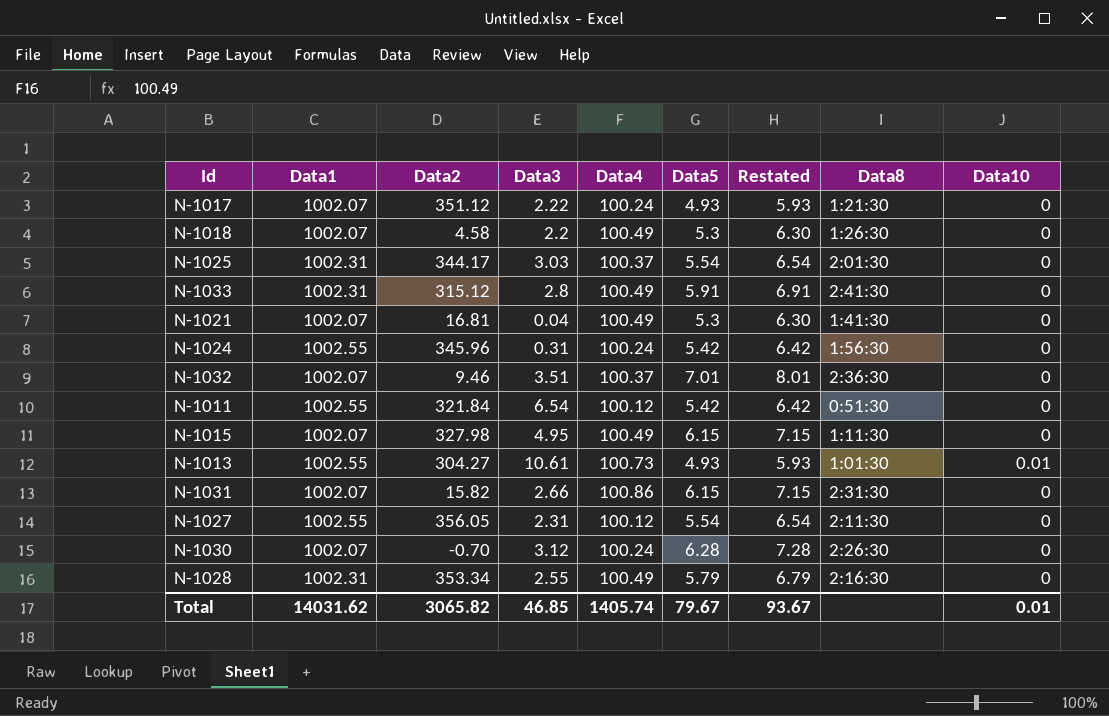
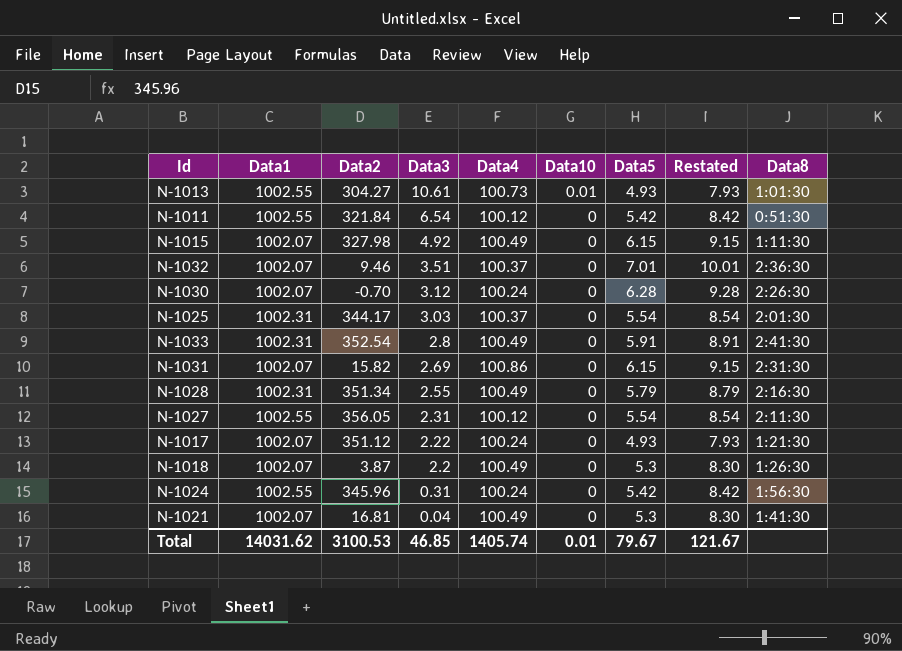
row order: none -> Data3 descending
column Data10 | position: 9 -> 6
column Restated | formula: [Data5] + 1 -> [Data5] + 3
N-1015 | Data3: 4.95 -> 4.92
N-1033 | Data2: 315.12 -> 352.54
N-1031 | Data3: 2.66 -> 2.69
N-1028 | Data2: 353.34 -> 351.34
N-1018 | Data2: 4.58 -> 3.87
Total | Data2: 3065.82 -> 3100.53
Total | Restated: 93.67 -> 121.67

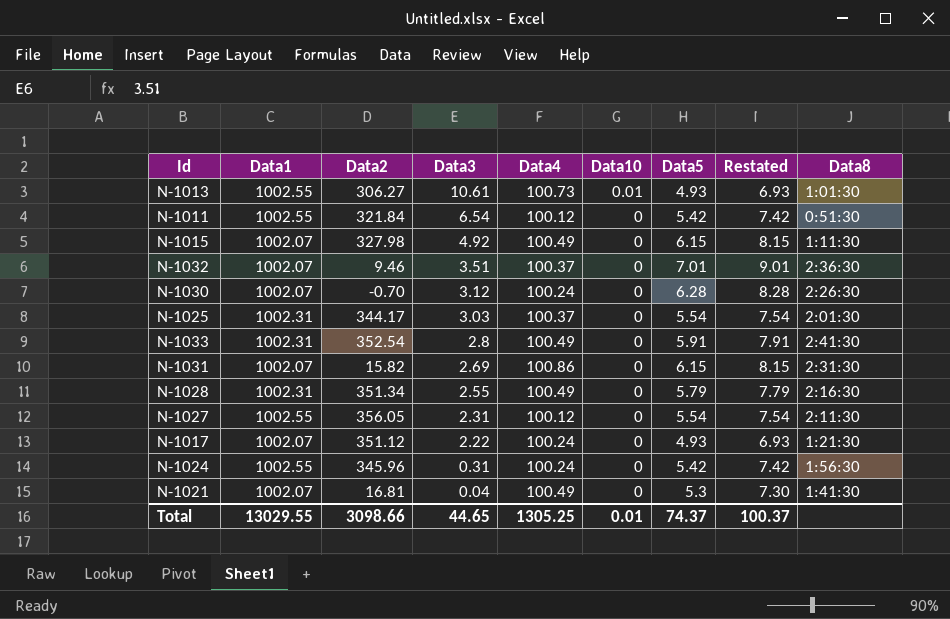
column Restated | formula: [Data5] + 3 -> [Data5] + 2
row N-1018: 1002.07 | 3.87 | 2.2 | 100.49 | 0 | 5.3 | 8.30 | 1:26:30 -> none
N-1013 | Data2: 304.27 -> 306.27
Total | Data1: 14031.62 -> 13029.55
Total | Data2: 3100.53 -> 3098.66
Total | Data3: 46.85 -> 44.65
Total | Data4: 1405.74 -> 1305.25
Total | Data5: 79.67 -> 74.37
Total | Restated: 121.67 -> 100.37

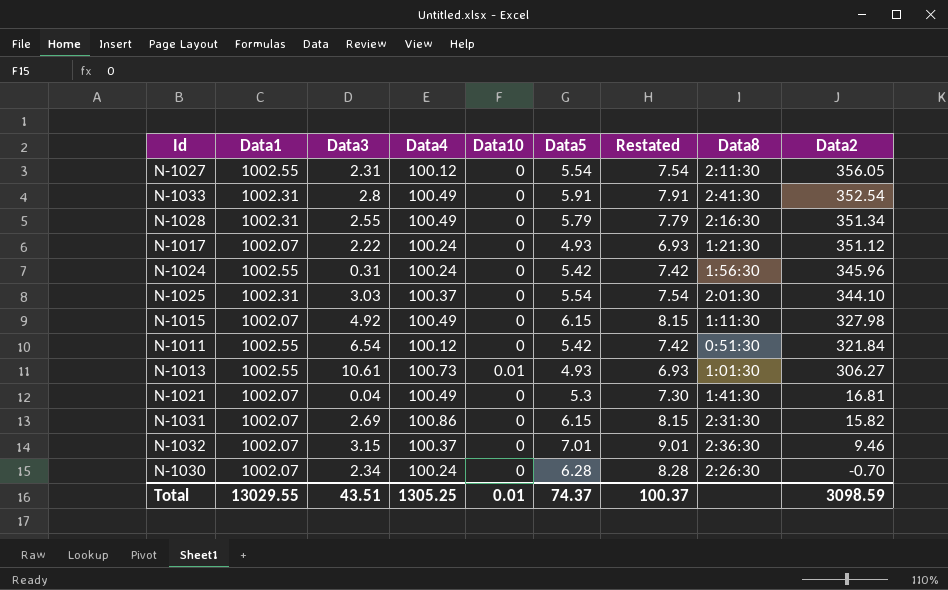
row order: Data3 descending -> Data2 descending
column Data2 | position: 3 -> 9
N-1025 | Data2: 344.17 -> 344.10
N-1032 | Data3: 3.51 -> 3.15
N-1030 | Data3: 3.12 -> 2.34
Total | Data3: 44.65 -> 43.51
Total | Data2: 3098.66 -> 3098.59

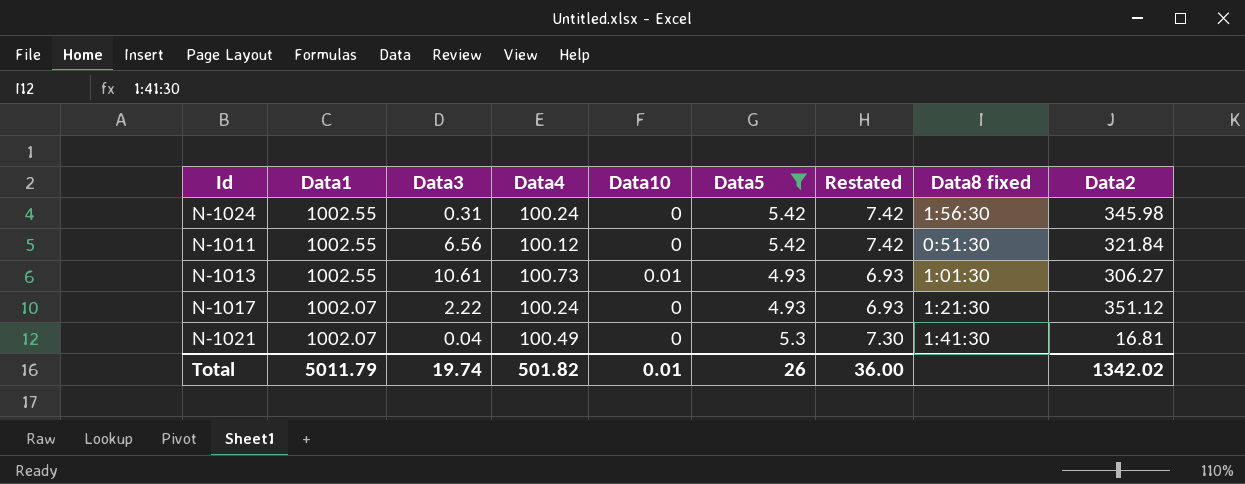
filter: none -> Data5 <= 5.42
row order: Data2 descending -> Data1 descending
column name: Data8 -> Data8 fixed
N-1024 | Data2: 345.96 -> 345.98
N-1011 | Data3: 6.54 -> 6.56
Total | Data1: 13029.55 -> 5011.79
Total | Data3: 43.51 -> 19.74
Total | Data4: 1305.25 -> 501.82
Total | Data5: 74.37 -> 26
Total | Restated: 100.37 -> 36.00
Total | Data2: 3098.59 -> 1342.02

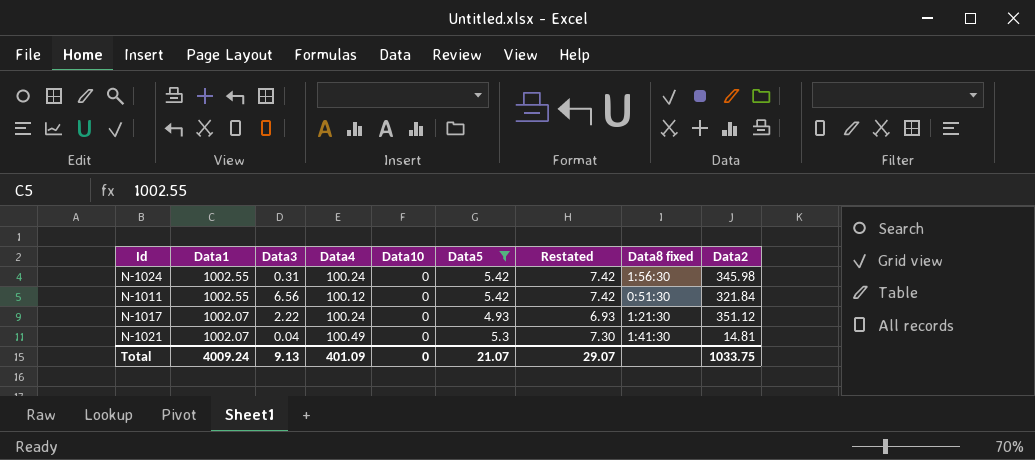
row N-1013: 1002.55 | 10.61 | 100.73 | 0.01 | 4.93 | 6.93 | 1:01:30 | 306.27 -> none
N-1021 | Data2: 16.81 -> 14.81
Total | Data1: 5011.79 -> 4009.24
Total | Data3: 19.74 -> 9.13
Total | Data4: 501.82 -> 401.09
Total | Data10: 0.01 -> 0
Total | Data5: 26 -> 21.07
Total | Restated: 36.00 -> 29.07
Total | Data2: 1342.02 -> 1033.75

